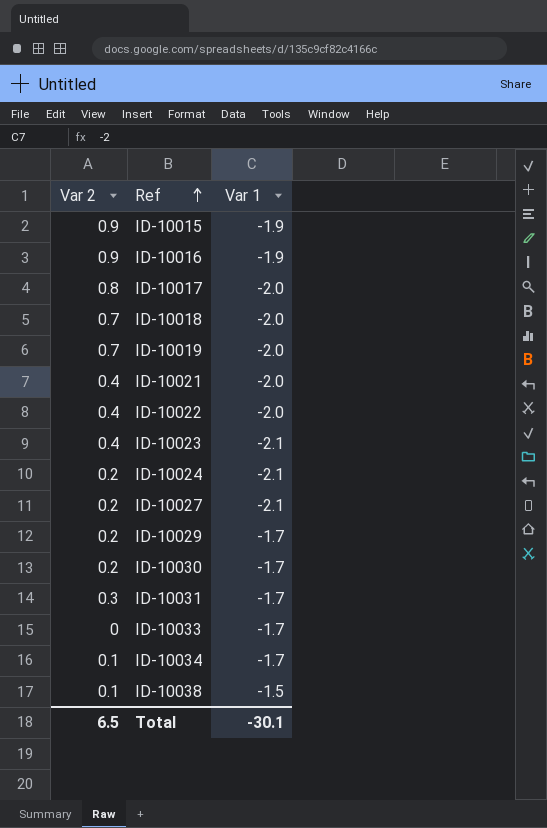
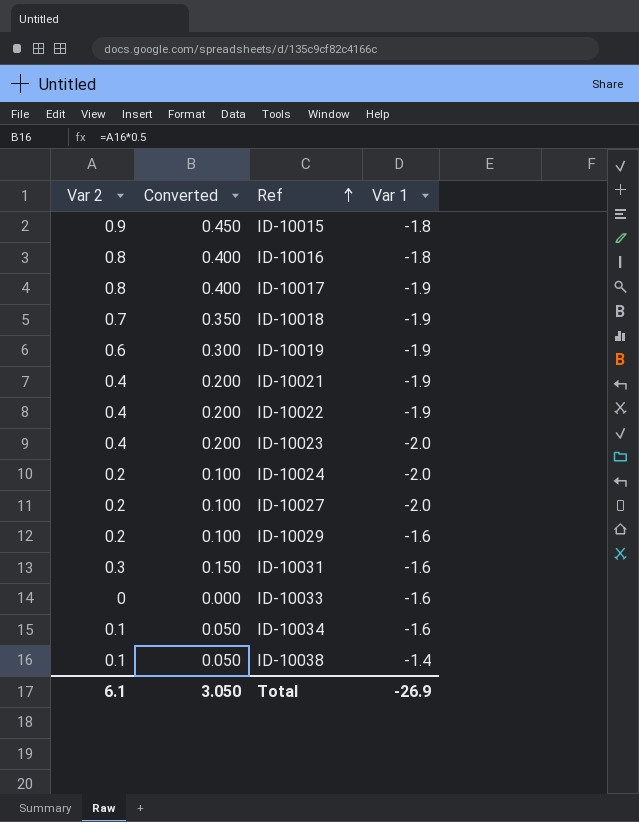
column Converted | formula: none -> [Var 2] * 0.5
row ID-10030: 0.2 | -1.7 -> none
ID-10015 | Var 1: -1.9 -> -1.8
ID-10016 | Var 2: 0.9 -> 0.8
ID-10016 | Var 1: -1.9 -> -1.8
ID-10017 | Var 1: -2.0 -> -1.9
ID-10018 | Var 1: -2.0 -> -1.9
ID-10019 | Var 2: 0.7 -> 0.6
ID-10019 | Var 1: -2.0 -> -1.9
ID-10021 | Var 1: -2.0 -> -1.9
ID-10022 | Var 1: -2.0 -> -1.9
ID-10023 | Var 1: -2.1 -> -2.0
ID-10024 | Var 1: -2.1 -> -2.0
ID-10027 | Var 1: -2.1 -> -2.0
ID-10029 | Var 1: -1.7 -> -1.6
ID-10031 | Var 1: -1.7 -> -1.6
ID-10033 | Var 1: -1.7 -> -1.6
ID-10034 | Var 1: -1.7 -> -1.6
ID-10038 | Var 1: -1.5 -> -1.4
Total | Var 2: 6.5 -> 6.1
Total | Var 1: -30.1 -> -26.9

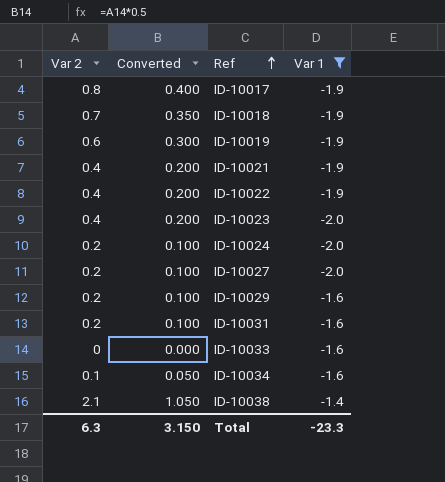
filter: none -> Var 1 != -1.8
ID-10031 | Var 2: 0.3 -> 0.2
ID-10031 | Converted: 0.150 -> 0.100
ID-10038 | Var 2: 0.1 -> 2.1
ID-10038 | Converted: 0.050 -> 1.050
Total | Var 2: 6.1 -> 6.3
Total | Converted: 3.050 -> 3.150
Total | Var 1: -26.9 -> -23.3

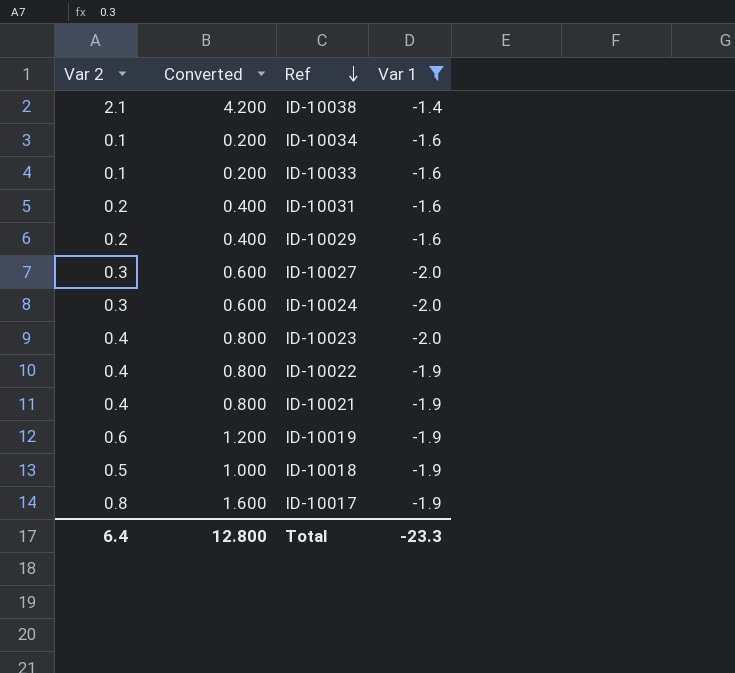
row order: Ref ascending -> Ref descending
column Converted | formula: [Var 2] * 0.5 -> [Var 2] * 2
ID-10033 | Var 2: 0 -> 0.1
ID-10027 | Var 2: 0.2 -> 0.3
ID-10024 | Var 2: 0.2 -> 0.3
ID-10018 | Var 2: 0.7 -> 0.5
Total | Var 2: 6.3 -> 6.4
Total | Converted: 3.150 -> 12.800

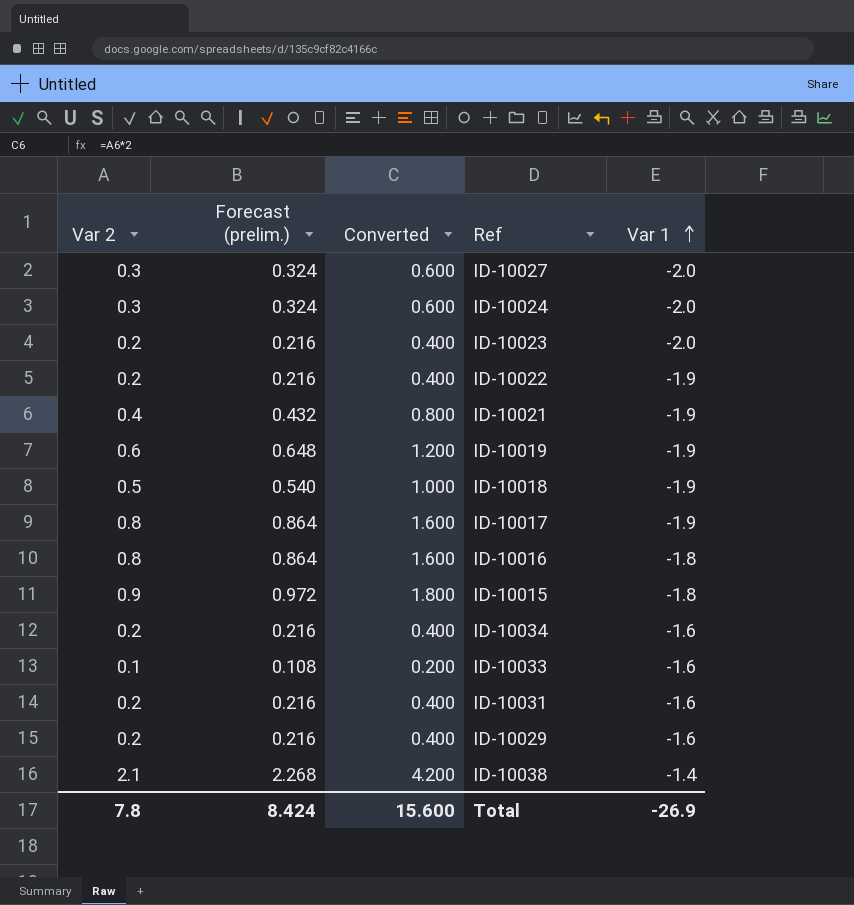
filter: Var 1 != -1.8 -> none
row order: Ref descending -> Var 1 ascending
column Forecast (prelim.) | formula: none -> [Var 2] * 1.08
ID-10023 | Var 2: 0.4 -> 0.2
ID-10023 | Converted: 0.800 -> 0.400
ID-10022 | Var 2: 0.4 -> 0.2
ID-10022 | Converted: 0.800 -> 0.400
ID-10034 | Var 2: 0.1 -> 0.2
ID-10034 | Converted: 0.200 -> 0.400
Total | Var 2: 6.4 -> 7.8
Total | Converted: 12.800 -> 15.600
Total | Var 1: -23.3 -> -26.9

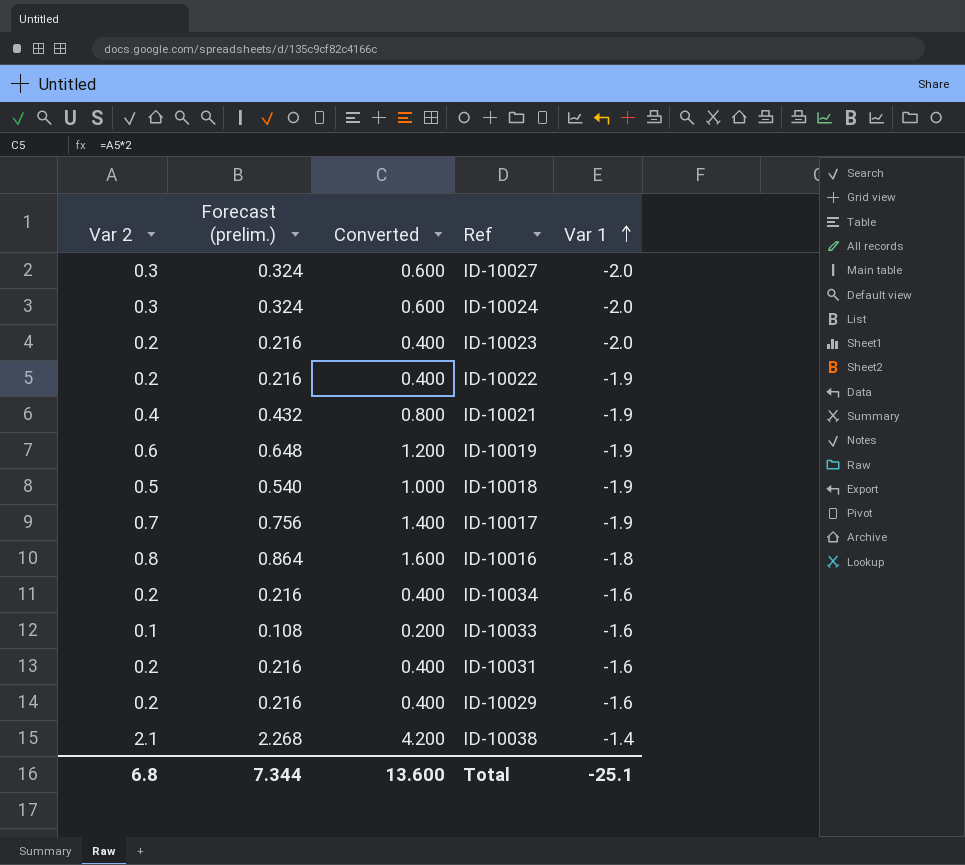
row ID-10015: 0.9 | 0.972 | 1.800 | -1.8 -> none
ID-10017 | Var 2: 0.8 -> 0.7
ID-10017 | Forecast (prelim.): 0.864 -> 0.756
ID-10017 | Converted: 1.600 -> 1.400
Total | Var 2: 7.8 -> 6.8
Total | Forecast (prelim.): 8.424 -> 7.344
Total | Converted: 15.600 -> 13.600
Total | Var 1: -26.9 -> -25.1

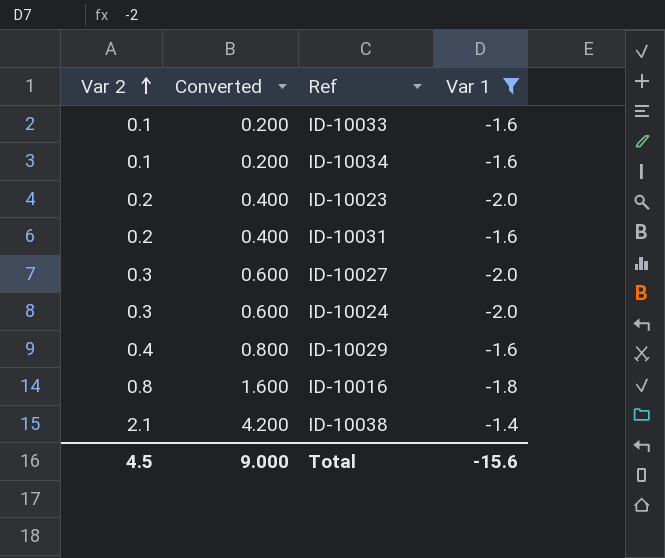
filter: none -> Var 1 != -1.9
row order: Var 1 ascending -> Var 2 ascending
column Forecast (prelim.) | formula: [Var 2] * 1.08 -> none
ID-10034 | Var 2: 0.2 -> 0.1
ID-10034 | Converted: 0.400 -> 0.200
ID-10029 | Var 2: 0.2 -> 0.4
ID-10029 | Converted: 0.400 -> 0.800
Total | Var 2: 6.8 -> 4.5
Total | Converted: 13.600 -> 9.000
Total | Var 1: -25.1 -> -15.6

